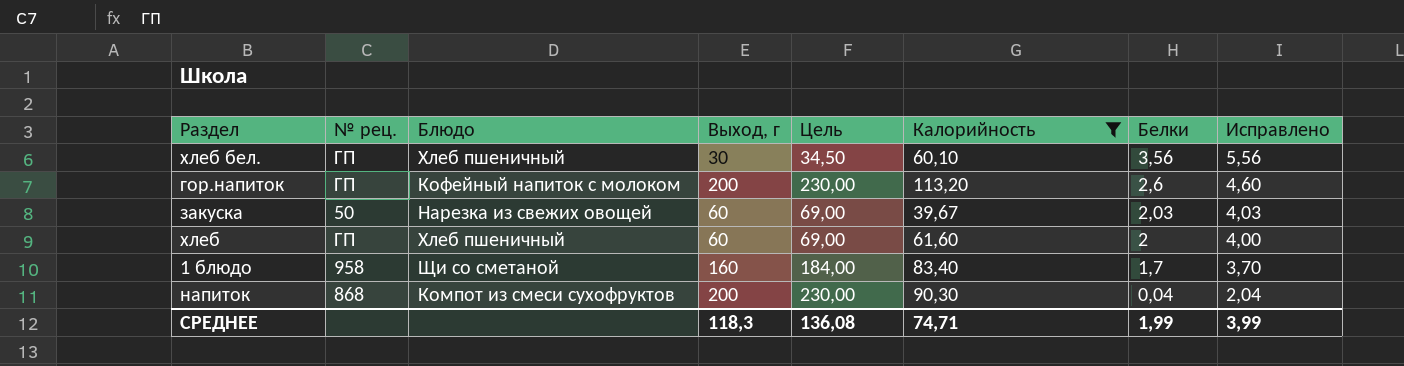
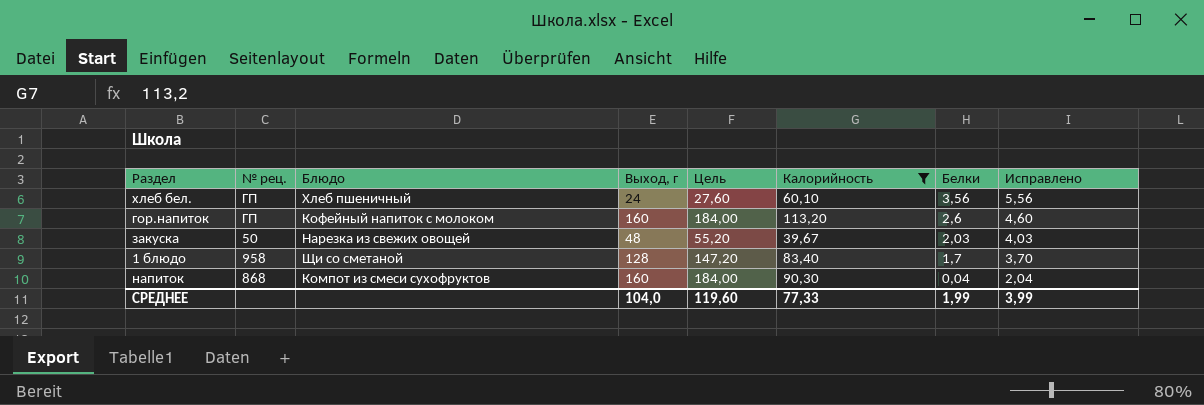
row хлеб: ГП | Хлеб пшеничный | 60 | 69,00 | 61,60 | 2 | 4,00 -> none
хлеб бел. | Выход, г: 30 -> 24
хлеб бел. | Цель: 34,50 -> 27,60
гор.напиток | Выход, г: 200 -> 160
гор.напиток | Цель: 230,00 -> 184,00
закуска | Выход, г: 60 -> 48
закуска | Цель: 69,00 -> 55,20
1 блюдо | Выход, г: 160 -> 128
1 блюдо | Цель: 184,00 -> 147,20
напиток | Выход, г: 200 -> 160
напиток | Цель: 230,00 -> 184,00
СРЕДНЕЕ | Выход, г: 118,3 -> 104,0
СРЕДНЕЕ | Цель: 136,08 -> 119,60
СРЕДНЕЕ | Калорийность: 74,71 -> 77,33

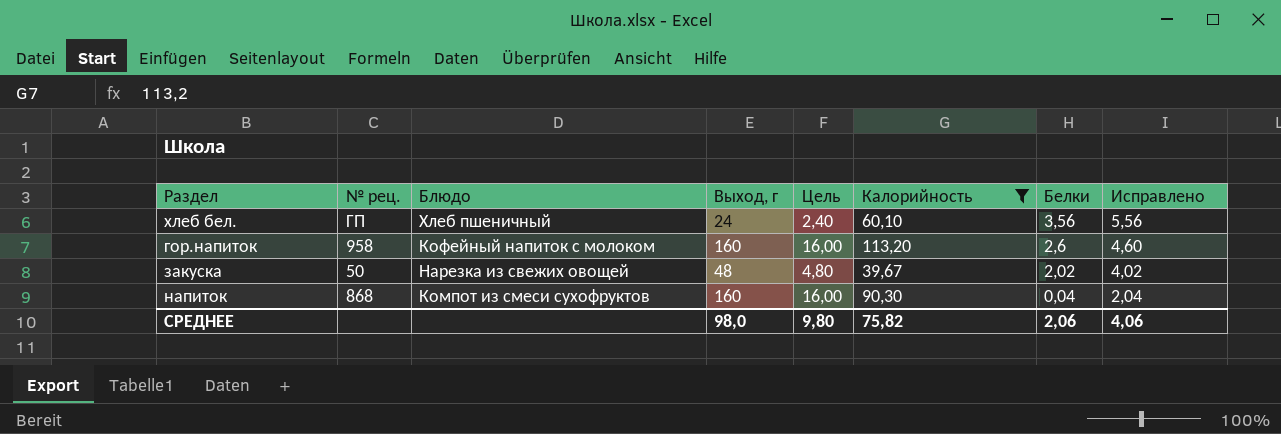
column Цель | formula: [Выход, г] * 1,15 -> [Выход, г] * 0,1
row 1 блюдо: 958 | Щи со сметаной | 128 | 147,20 | 83,40 | 1,7 | 3,70 -> none
гор.напиток | № рец.: ГП -> 958
закуска | Белки: 2,03 -> 2,02
закуска | Исправлено: 4,03 -> 4,02
СРЕДНЕЕ | Выход, г: 104,0 -> 98,0
СРЕДНЕЕ | Цель: 119,60 -> 9,80
СРЕДНЕЕ | Калорийность: 77,33 -> 75,82
СРЕДНЕЕ | Белки: 1,99 -> 2,06
СРЕДНЕЕ | Исправлено: 3,99 -> 4,06

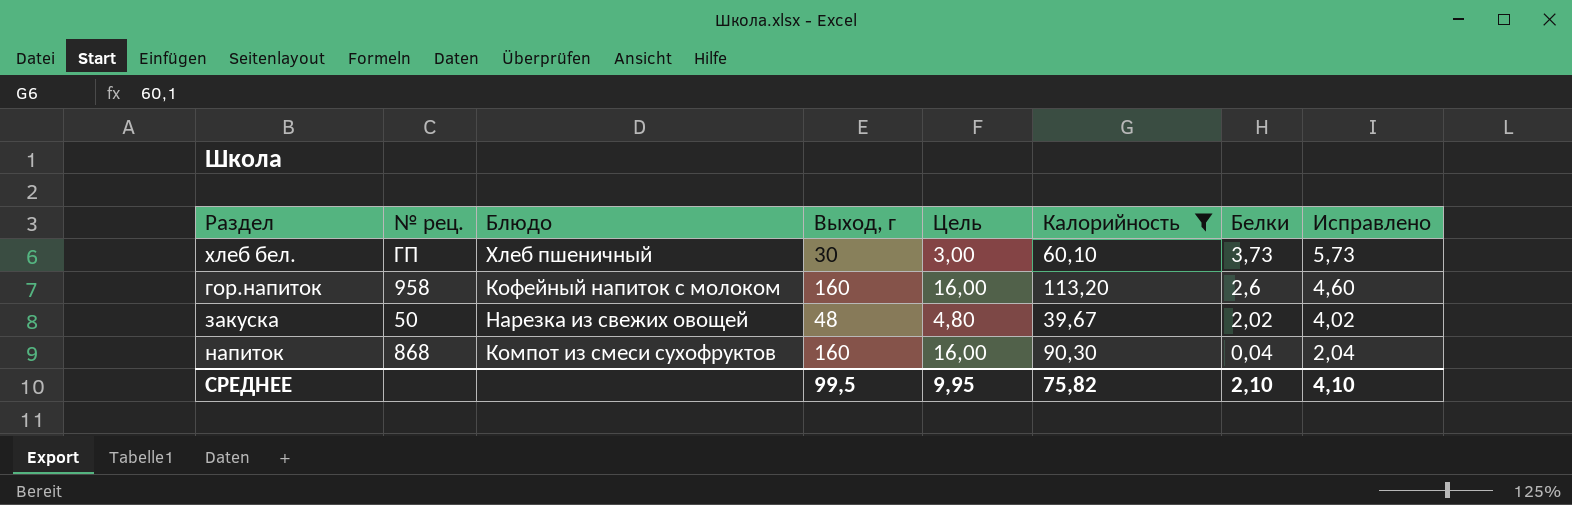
хлеб бел. | Выход, г: 24 -> 30
хлеб бел. | Цель: 2,40 -> 3,00
хлеб бел. | Белки: 3,56 -> 3,73
хлеб бел. | Исправлено: 5,56 -> 5,73
СРЕДНЕЕ | Выход, г: 98,0 -> 99,5
СРЕДНЕЕ | Цель: 9,80 -> 9,95
СРЕДНЕЕ | Белки: 2,06 -> 2,10
СРЕДНЕЕ | Исправлено: 4,06 -> 4,10

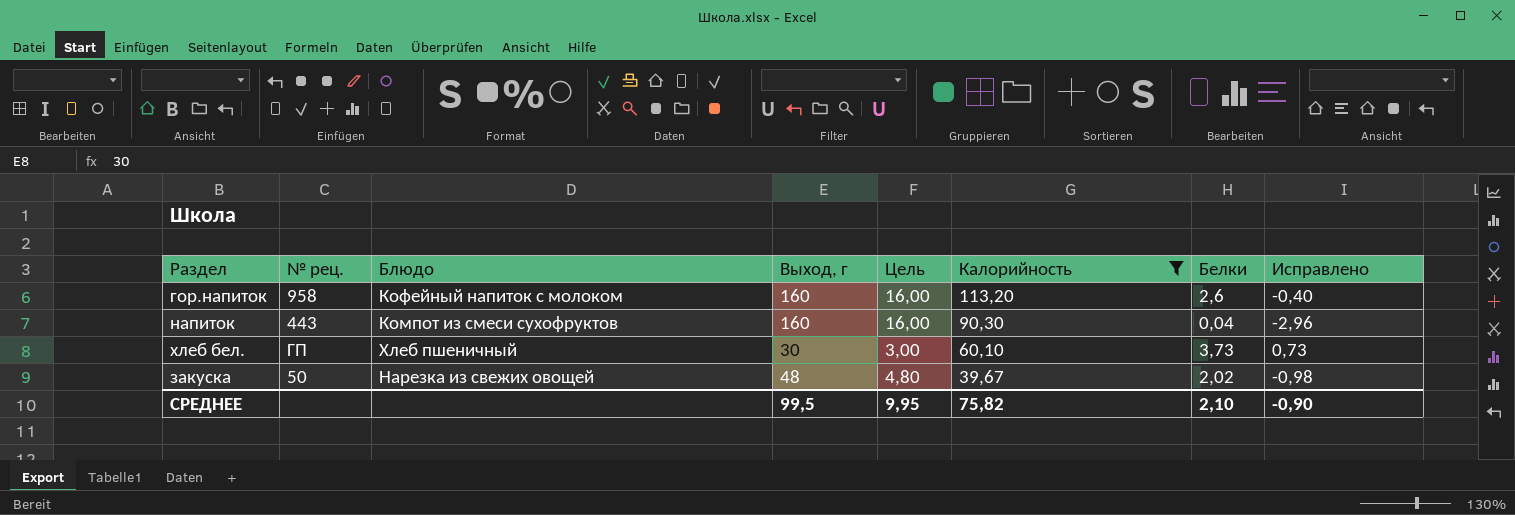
row order: Белки descending -> Калорийность descending
column Исправлено | formula: [Белки] + 2 -> [Белки] - 3
напиток | № рец.: 868 -> 443
СРЕДНЕЕ | Исправлено: 4,10 -> -0,90

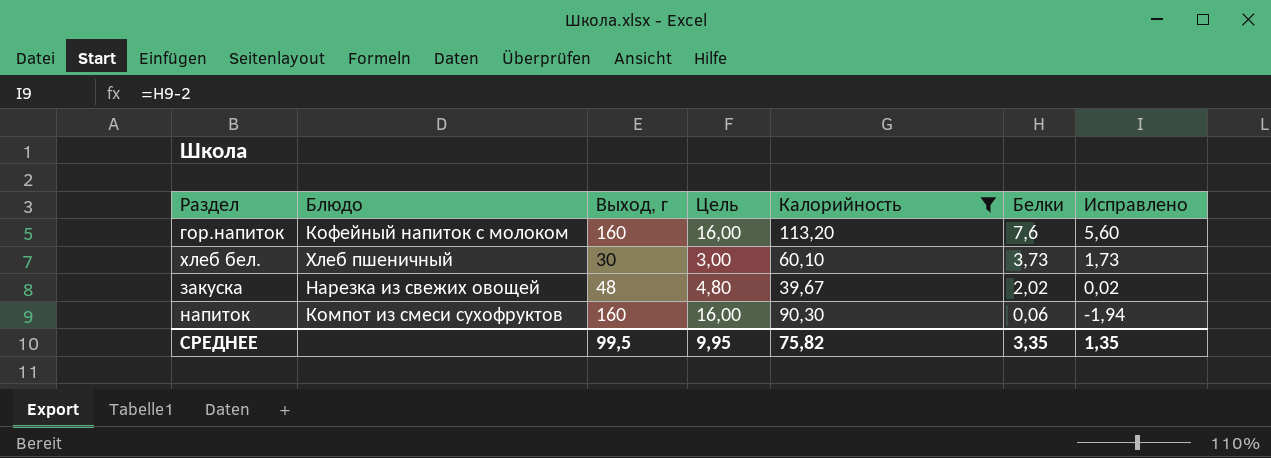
row order: Калорийность descending -> Белки descending
column № рец. | position: 2 -> none
column Исправлено | formula: [Белки] - 3 -> [Белки] - 2
гор.напиток | Белки: 2,6 -> 7,6
напиток | Белки: 0,04 -> 0,06
СРЕДНЕЕ | Белки: 2,10 -> 3,35
СРЕДНЕЕ | Исправлено: -0,90 -> 1,35

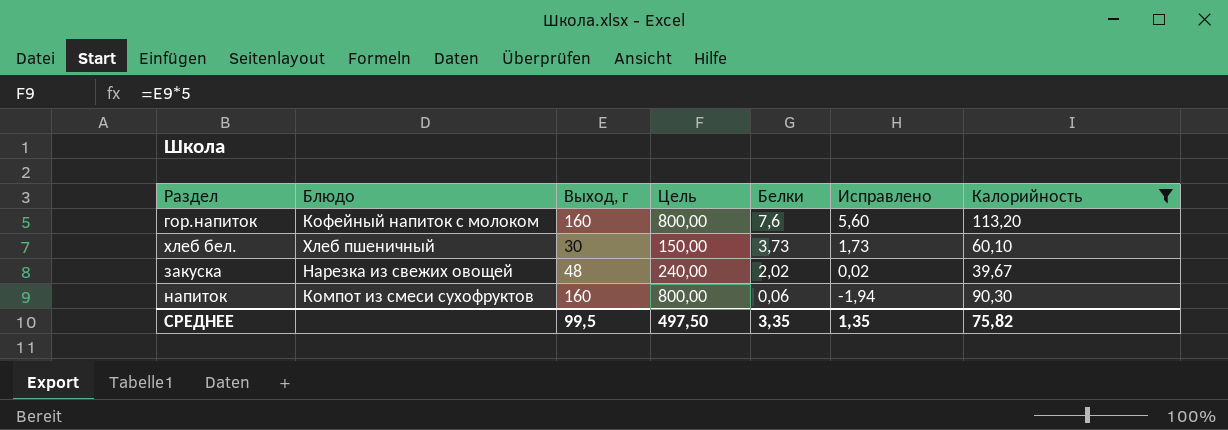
column Цель | formula: [Выход, г] * 0,1 -> [Выход, г] * 5
column Калорийность | position: 5 -> 7
СРЕДНЕЕ | Цель: 9,95 -> 497,50

